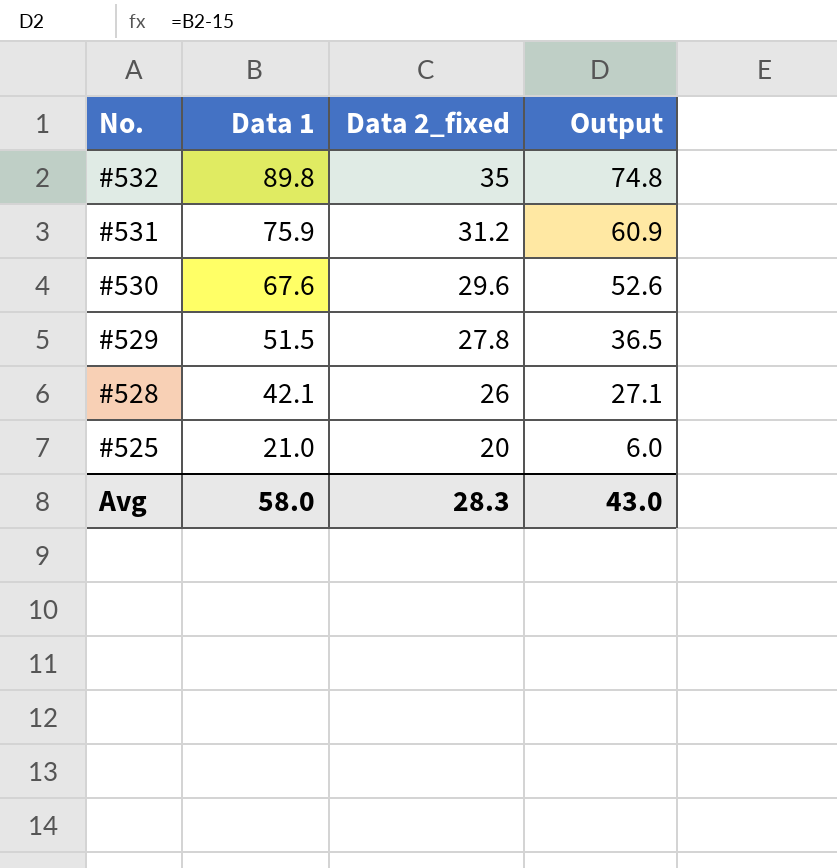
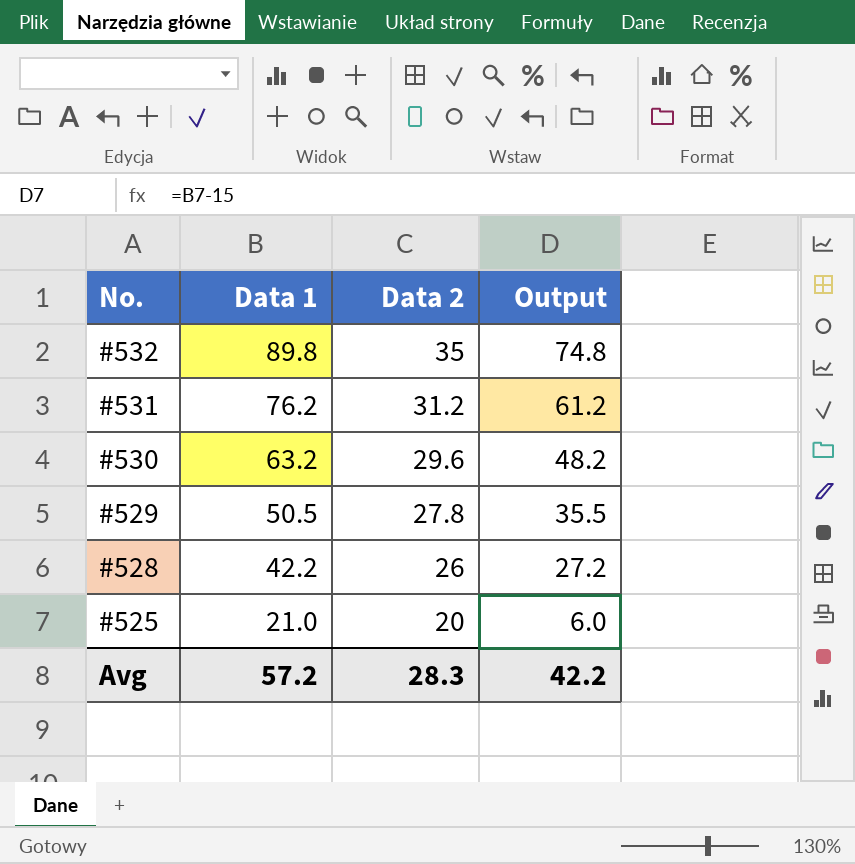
column name: Data 2_fixed -> Data 2
#531 | Data 1: 75.9 -> 76.2
#531 | Output: 60.9 -> 61.2
#530 | Data 1: 67.6 -> 63.2
#530 | Output: 52.6 -> 48.2
#529 | Data 1: 51.5 -> 50.5
#529 | Output: 36.5 -> 35.5
#528 | Data 1: 42.1 -> 42.2
#528 | Output: 27.1 -> 27.2
Avg | Data 1: 58.0 -> 57.2
Avg | Output: 43.0 -> 42.2

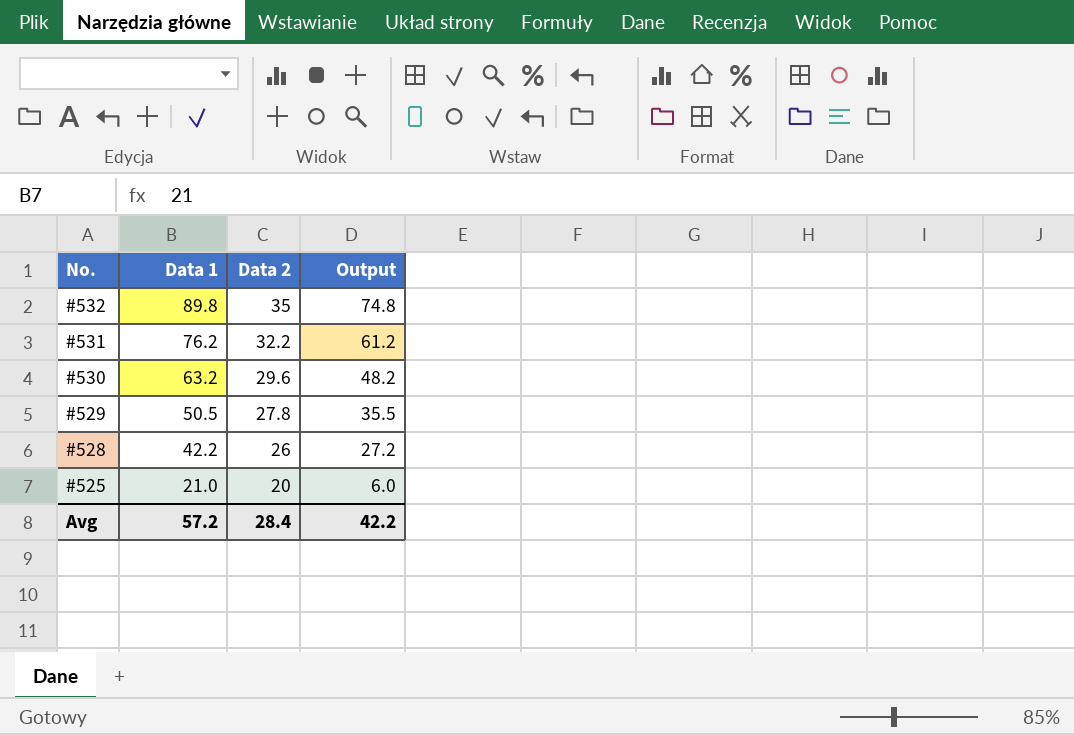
#531 | Data 2: 31.2 -> 32.2
Avg | Data 2: 28.3 -> 28.4

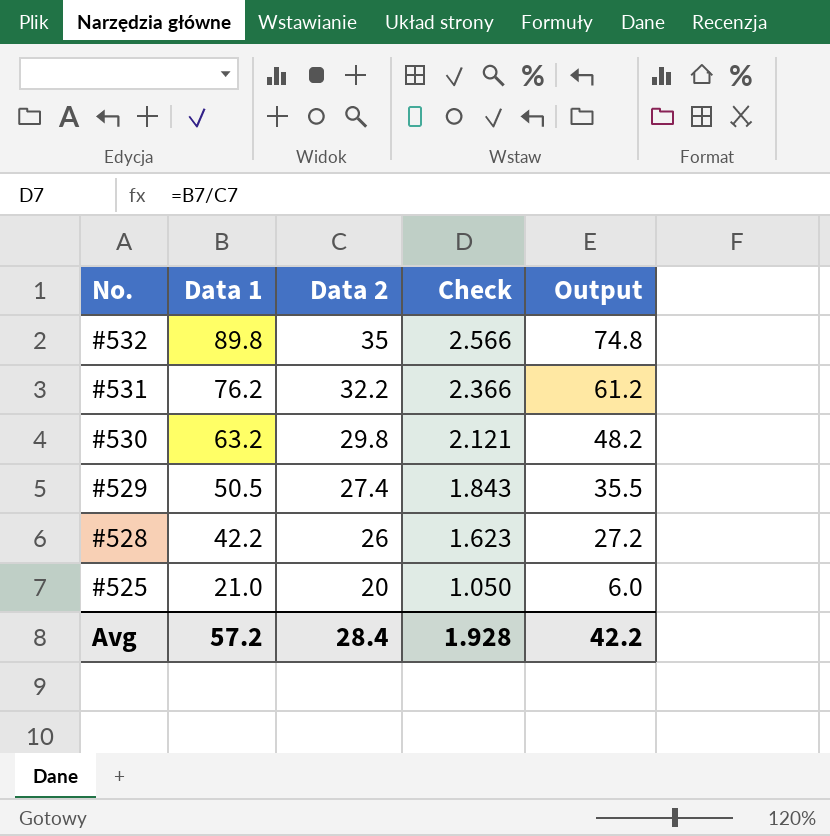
column Check | formula: none -> [Data 1] / [Data 2]
#530 | Data 2: 29.6 -> 29.8
#529 | Data 2: 27.8 -> 27.4

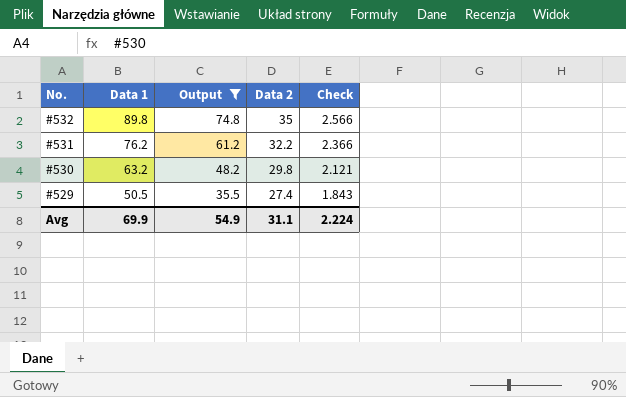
filter: none -> Output >= 35.5
column Output | position: 5 -> 3
Avg | Data 1: 57.2 -> 69.9
Avg | Output: 42.2 -> 54.9
Avg | Data 2: 28.4 -> 31.1
Avg | Check: 1.928 -> 2.224

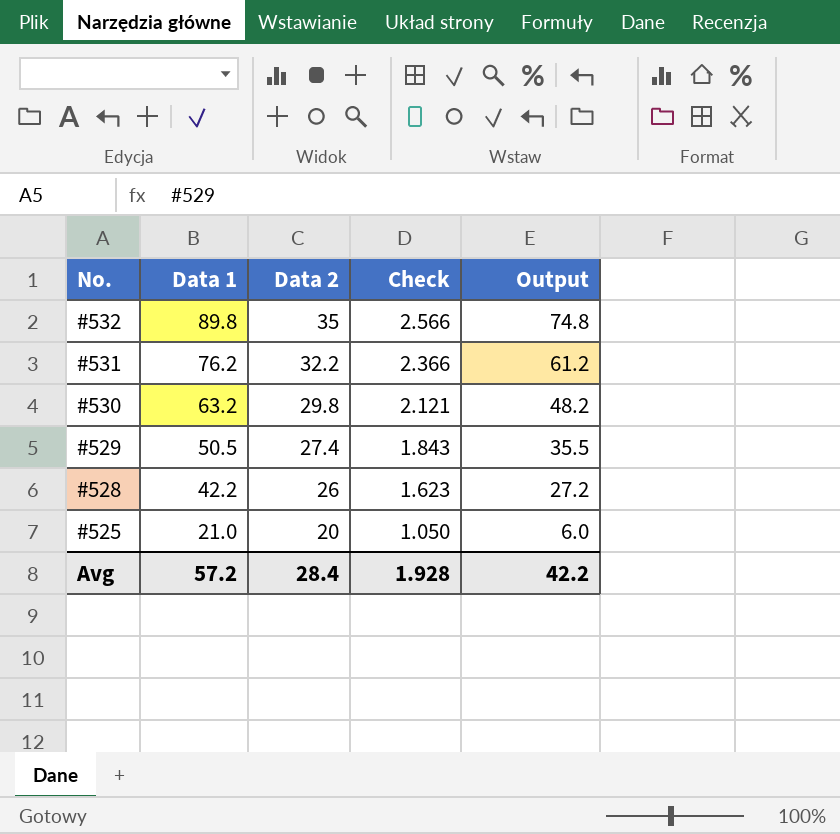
filter: Output >= 35.5 -> none
column Output | position: 3 -> 5
Avg | Data 1: 69.9 -> 57.2
Avg | Data 2: 31.1 -> 28.4
Avg | Check: 2.224 -> 1.928
Avg | Output: 54.9 -> 42.2

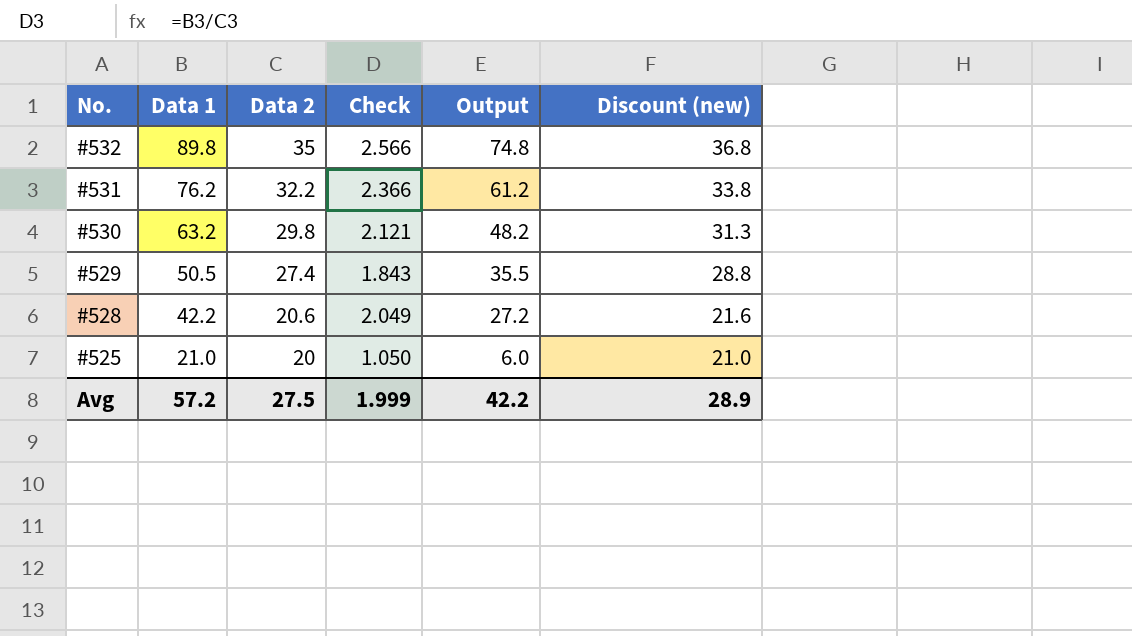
column Discount (new) | formula: none -> [Data 2] * 1.05
#528 | Data 2: 26 -> 20.6
#528 | Check: 1.623 -> 2.049
Avg | Data 2: 28.4 -> 27.5
Avg | Check: 1.928 -> 1.999

